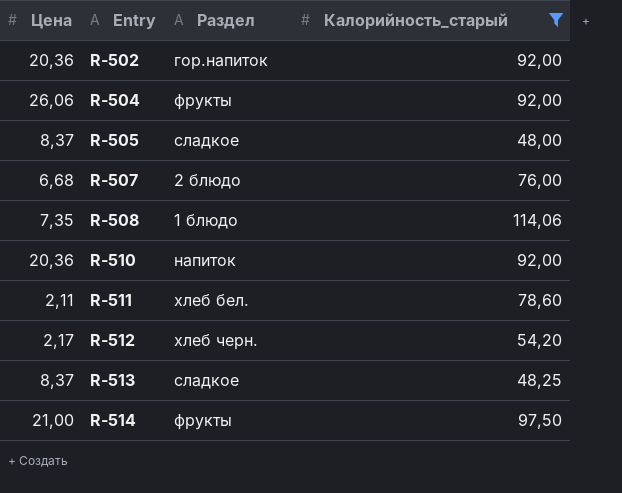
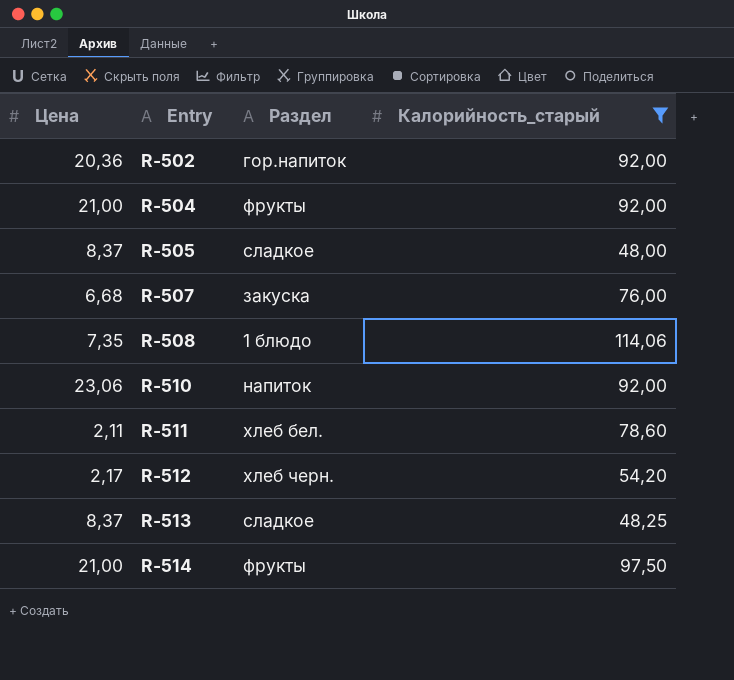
R-504 | Цена: 26,06 -> 21,00
R-507 | Раздел: 2 блюдо -> закуска
R-510 | Цена: 20,36 -> 23,06

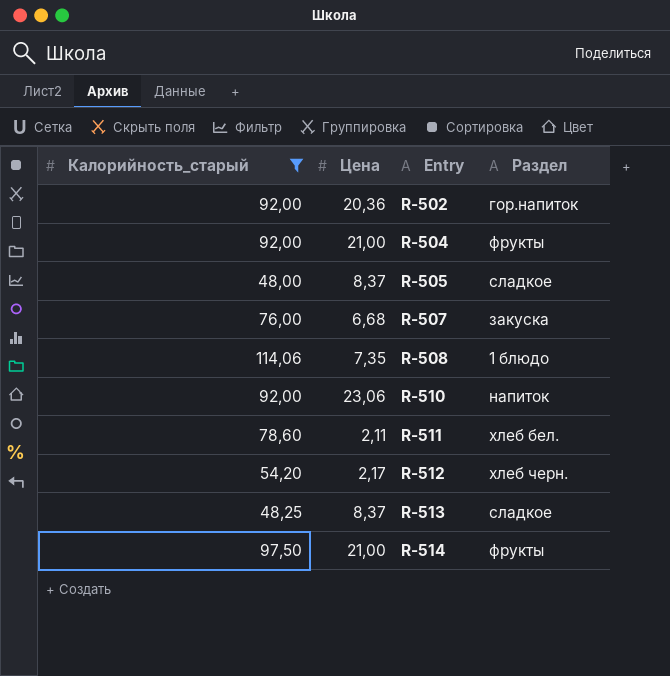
column Калорийность_старый | position: 4 -> 1

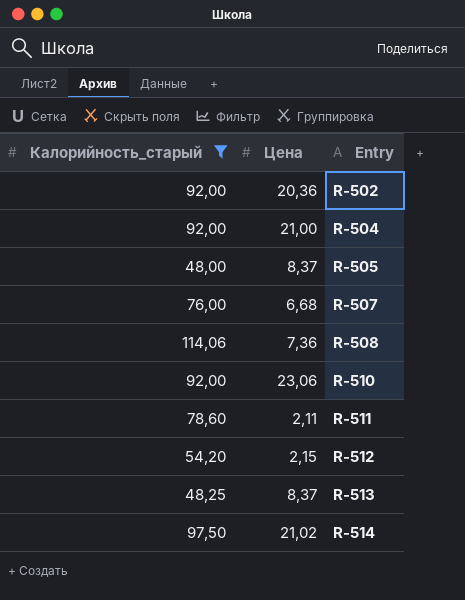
column Раздел | position: 4 -> none
R-508 | Цена: 7,35 -> 7,36
R-512 | Цена: 2,17 -> 2,15
R-514 | Цена: 21,00 -> 21,02

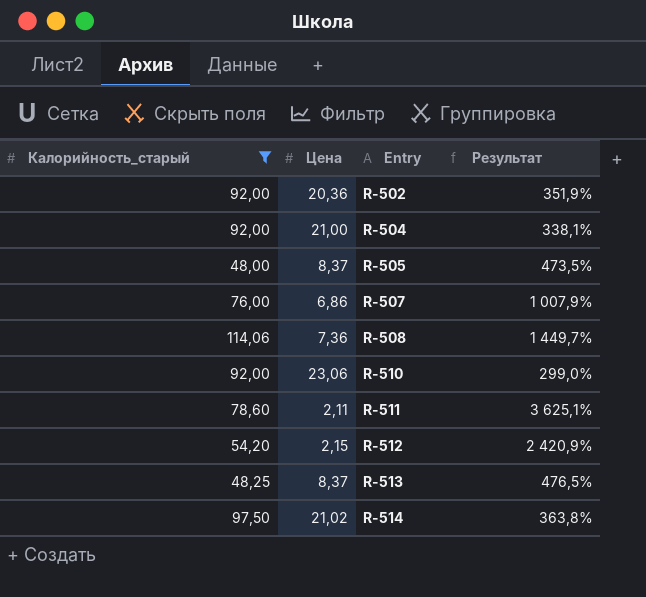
column Результат | formula: none -> ([Калорийность_старый] - [Цена]) / [Цена]
R-507 | Цена: 6,68 -> 6,86

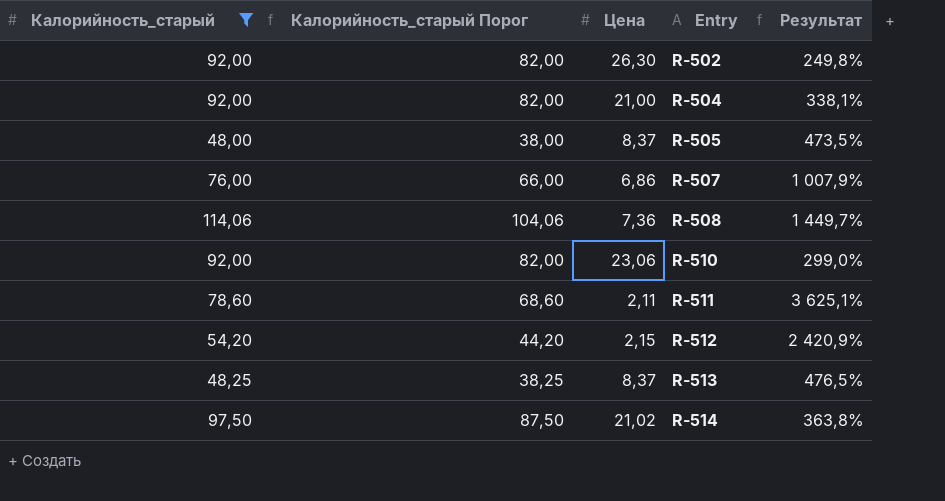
column Калорийность_старый Порог | formula: none -> [Калорийность_старый] - 10
R-502 | Цена: 20,36 -> 26,30
R-502 | Результат: 351,9% -> 249,8%

